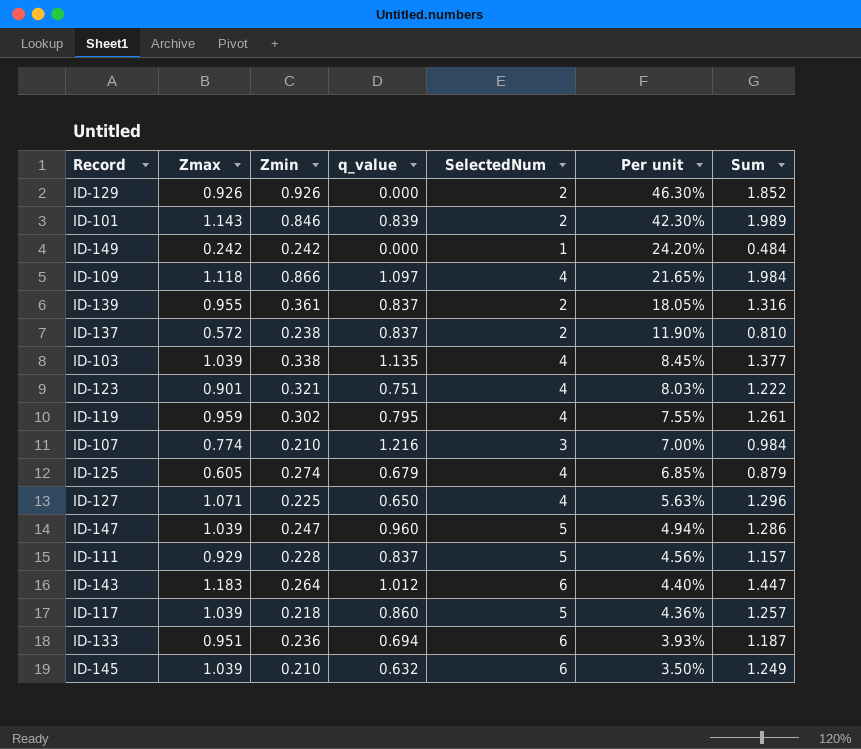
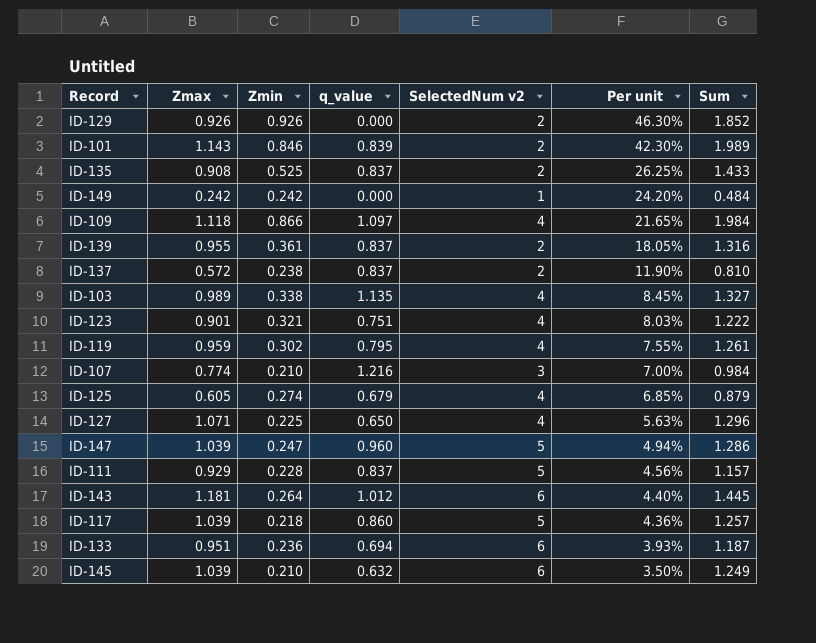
column name: SelectedNum -> SelectedNum v2
row ID-135: none -> 0.908 | 0.525 | 0.837 | 2 | 26.25% | 1.433
ID-103 | Zmax: 1.039 -> 0.989
ID-103 | Sum: 1.377 -> 1.327
ID-143 | Zmax: 1.183 -> 1.181
ID-143 | Sum: 1.447 -> 1.445

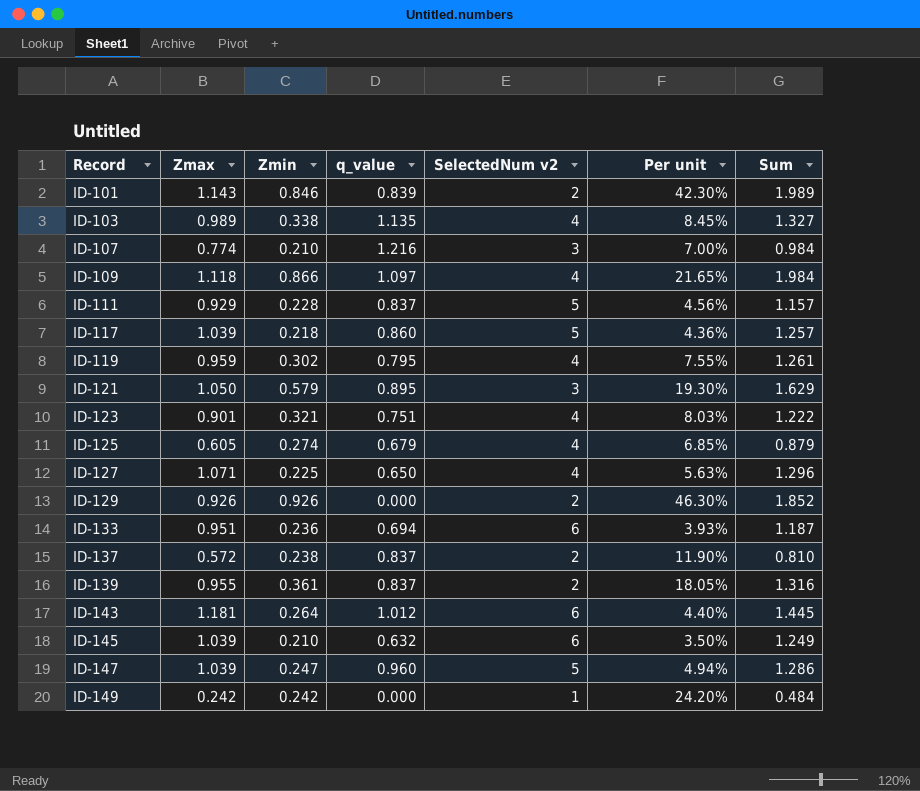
row order: Per unit descending -> Record ascending
row ID-135: 0.908 | 0.525 | 0.837 | 2 | 26.25% | 1.433 -> none
row ID-121: none -> 1.050 | 0.579 | 0.895 | 3 | 19.30% | 1.629

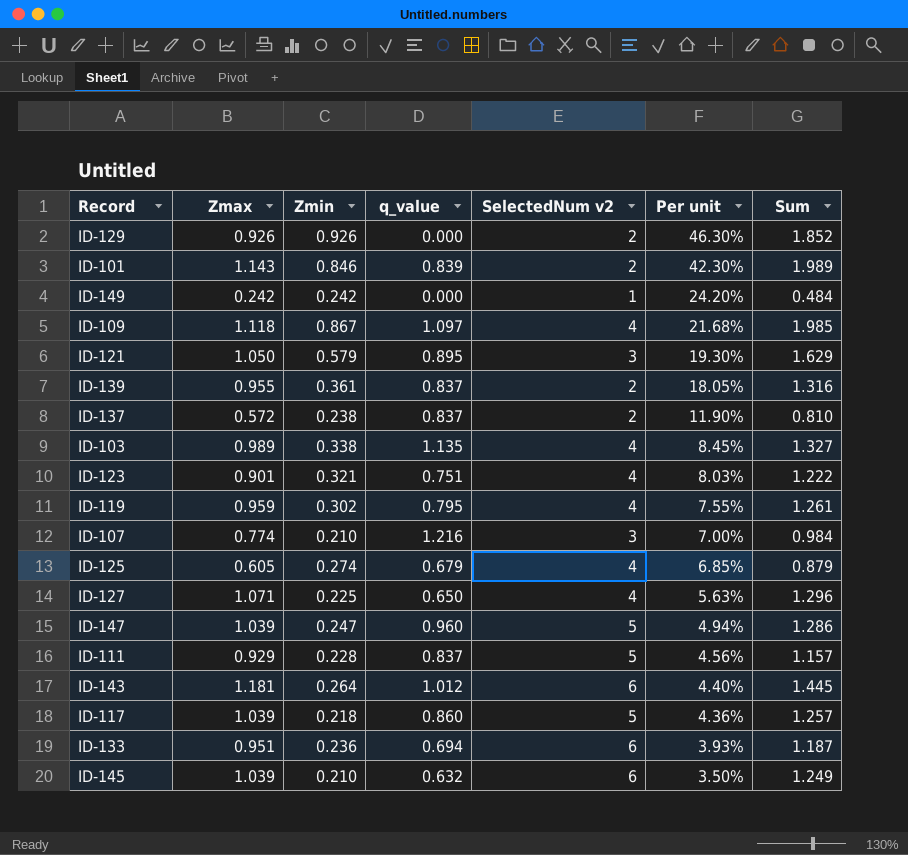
row order: Record ascending -> Per unit descending
ID-109 | Zmin: 0.866 -> 0.867
ID-109 | Per unit: 21.65% -> 21.68%
ID-109 | Sum: 1.984 -> 1.985

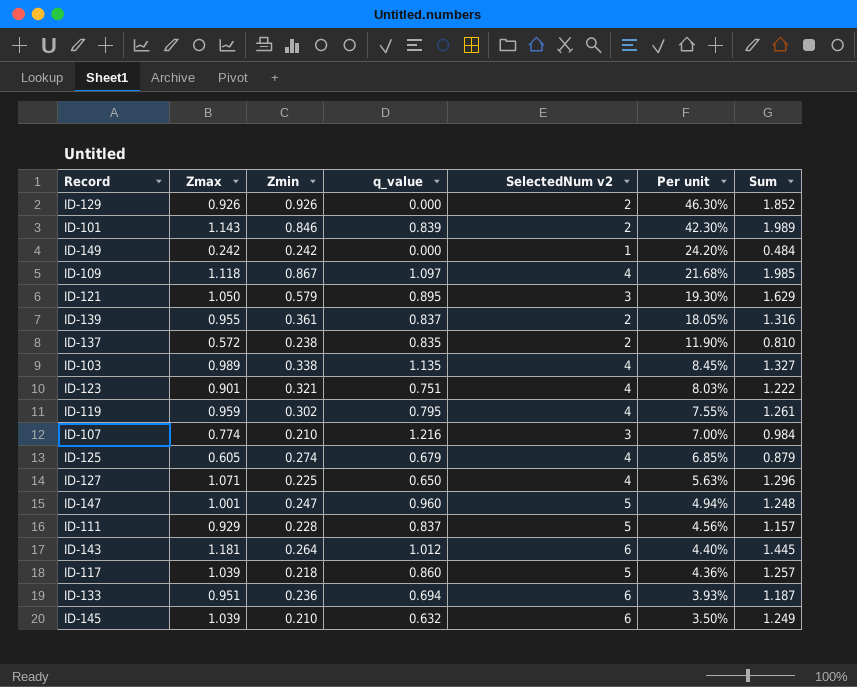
ID-137 | q_value: 0.837 -> 0.835
ID-147 | Zmax: 1.039 -> 1.001
ID-147 | Sum: 1.286 -> 1.248

